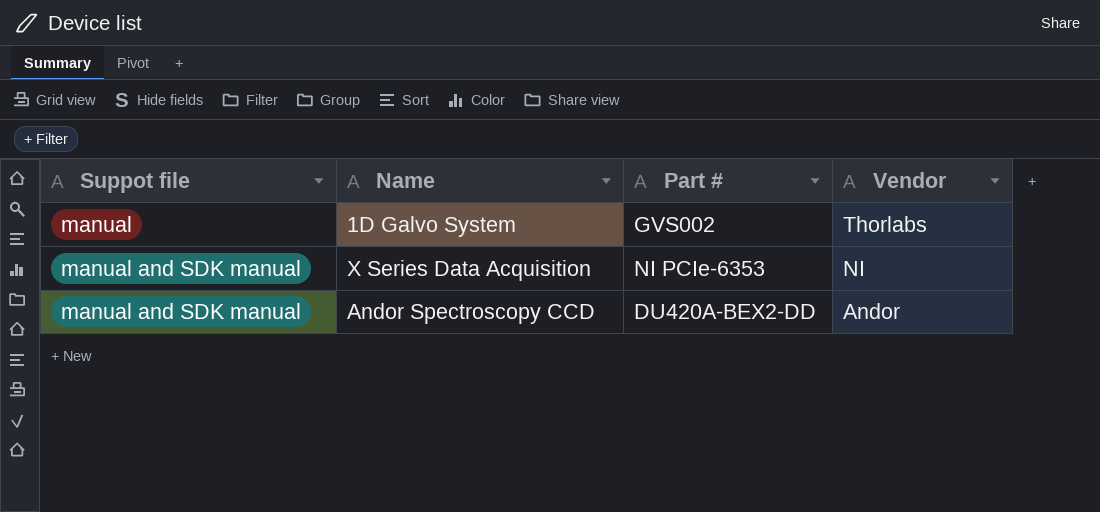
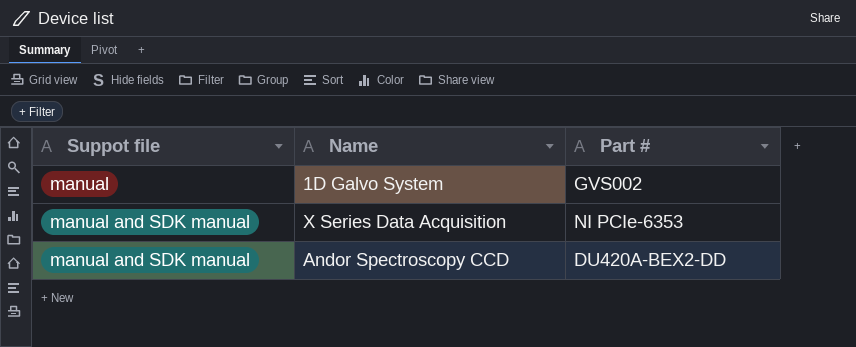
column Vendor | position: 4 -> none

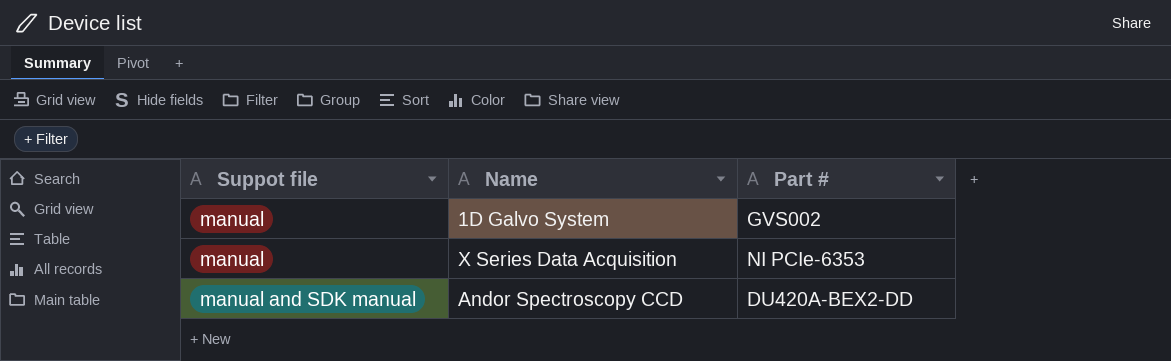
X Series Data Acquisition | Suppot file: manual and SDK manual -> manual

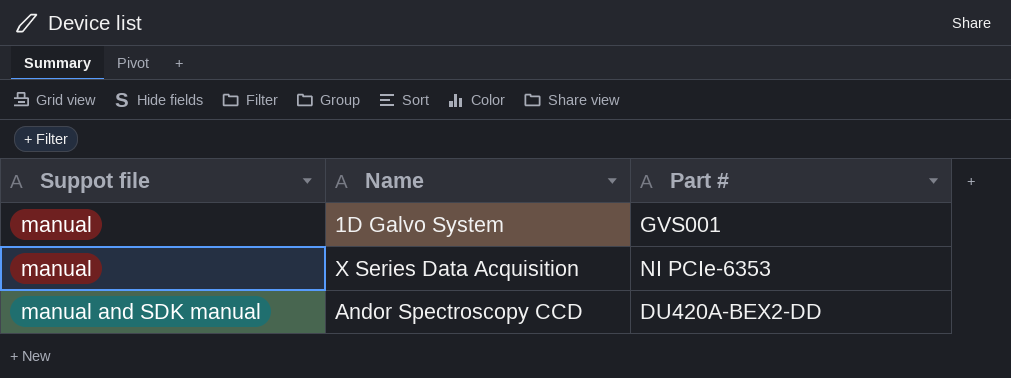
1D Galvo System | Part #: GVS002 -> GVS001

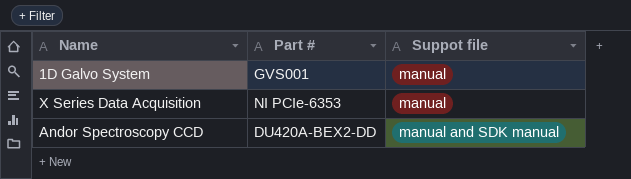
column Suppot file | position: 1 -> 3

